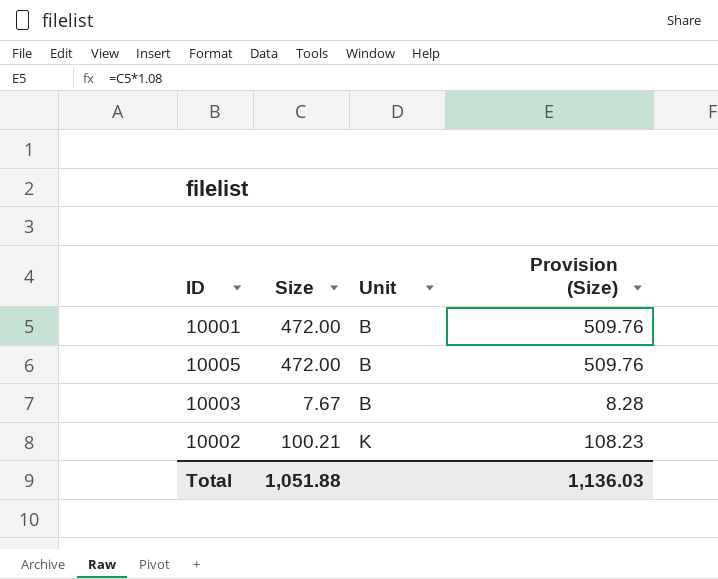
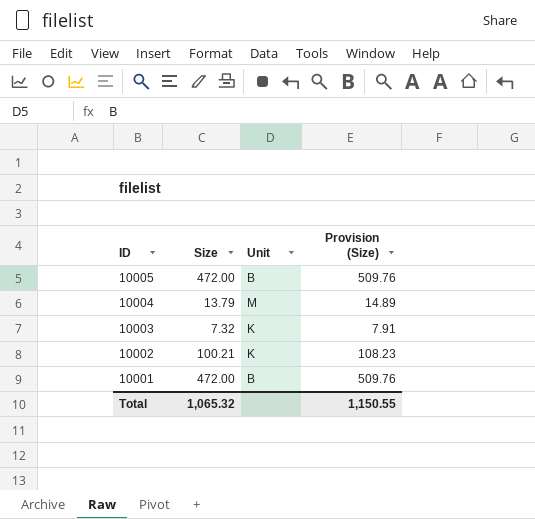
row order: Unit ascending -> ID descending
row 10004: none -> 13.79 | M | 14.89
10003 | Size: 7.67 -> 7.32
10003 | Unit: B -> K
10003 | Provision (Size): 8.28 -> 7.91
Total | Size: 1,051.88 -> 1,065.32
Total | Provision (Size): 1,136.03 -> 1,150.55

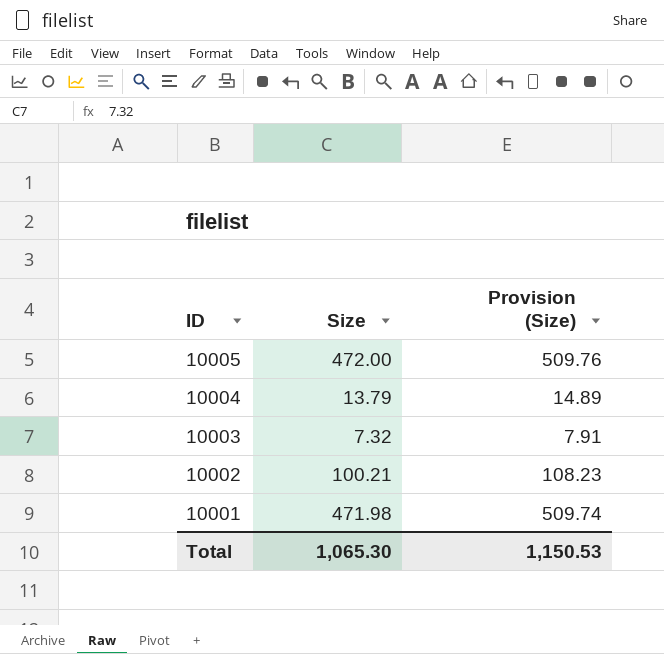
column Unit | position: 3 -> none
10001 | Size: 472.00 -> 471.98
10001 | Provision (Size): 509.76 -> 509.74
Total | Size: 1,065.32 -> 1,065.30
Total | Provision (Size): 1,150.55 -> 1,150.53

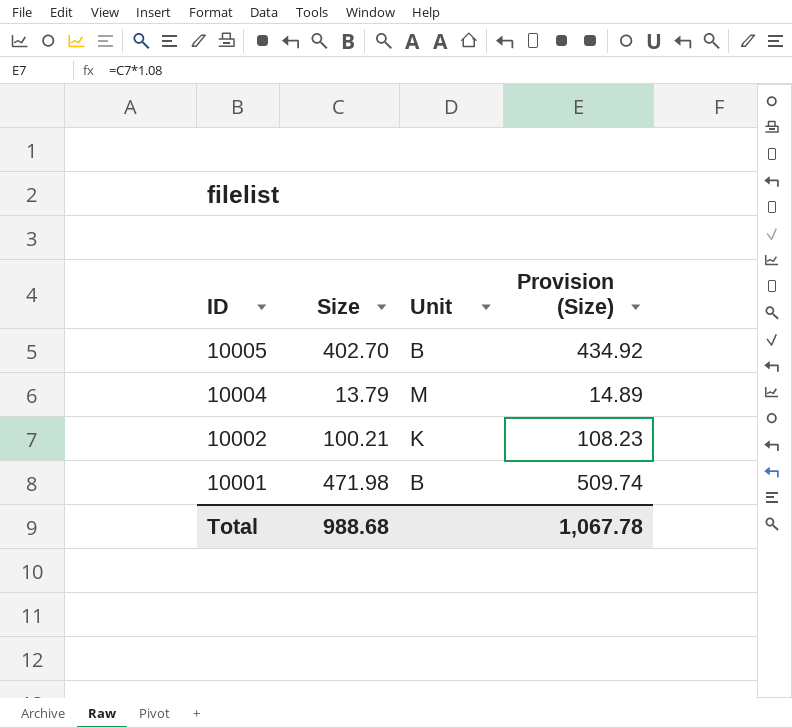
column Unit | position: none -> 3
row 10003: 7.32 | 7.91 -> none
10005 | Size: 472.00 -> 402.70
10005 | Provision (Size): 509.76 -> 434.92
Total | Size: 1,065.30 -> 988.68
Total | Provision (Size): 1,150.53 -> 1,067.78

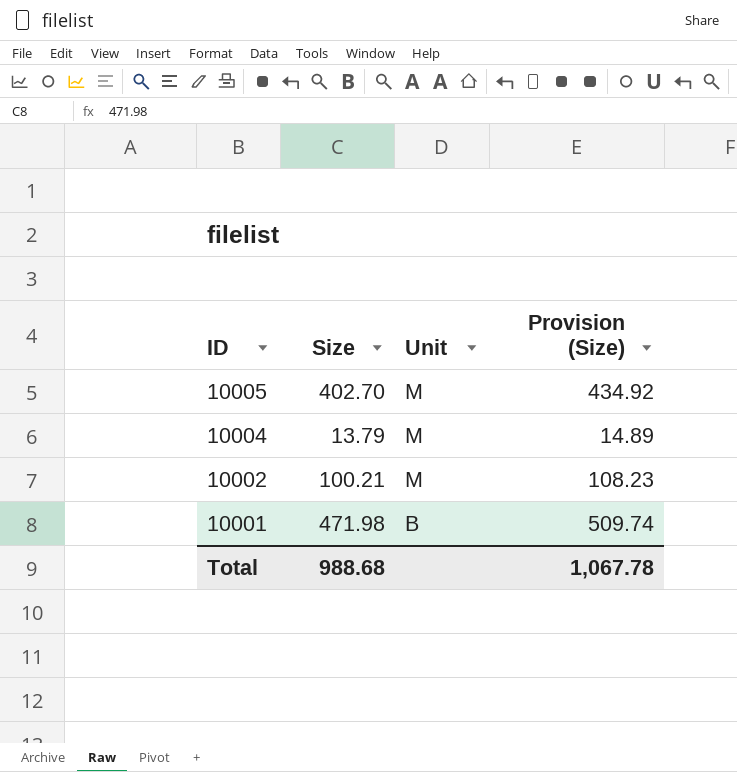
10005 | Unit: B -> M
10002 | Unit: K -> M

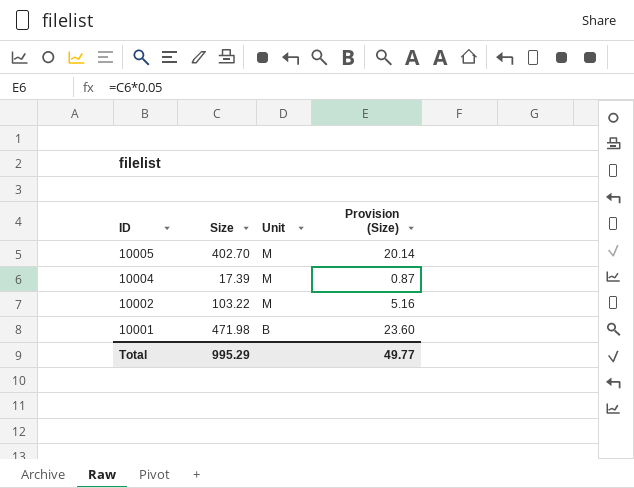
column Provision (Size) | formula: [Size] * 1.08 -> [Size] * 0.05
10004 | Size: 13.79 -> 17.39
10002 | Size: 100.21 -> 103.22
Total | Size: 988.68 -> 995.29
Total | Provision (Size): 1,067.78 -> 49.77

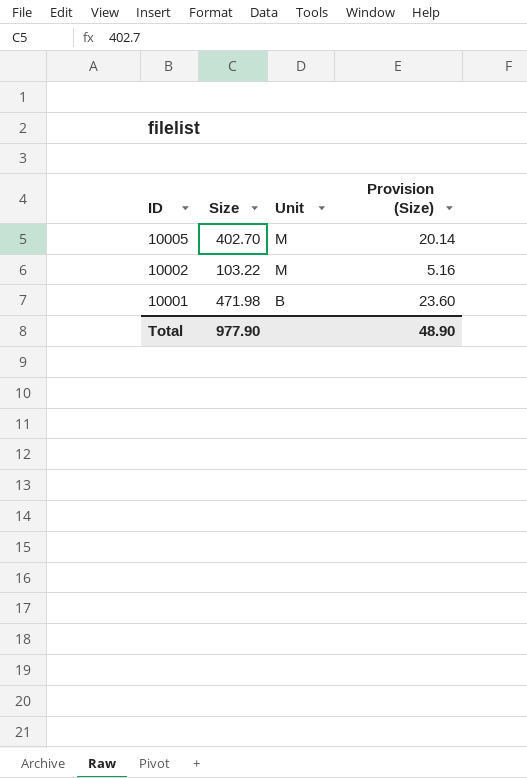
row 10004: 17.39 | M | 0.87 -> none
Total | Size: 995.29 -> 977.90
Total | Provision (Size): 49.77 -> 48.90

